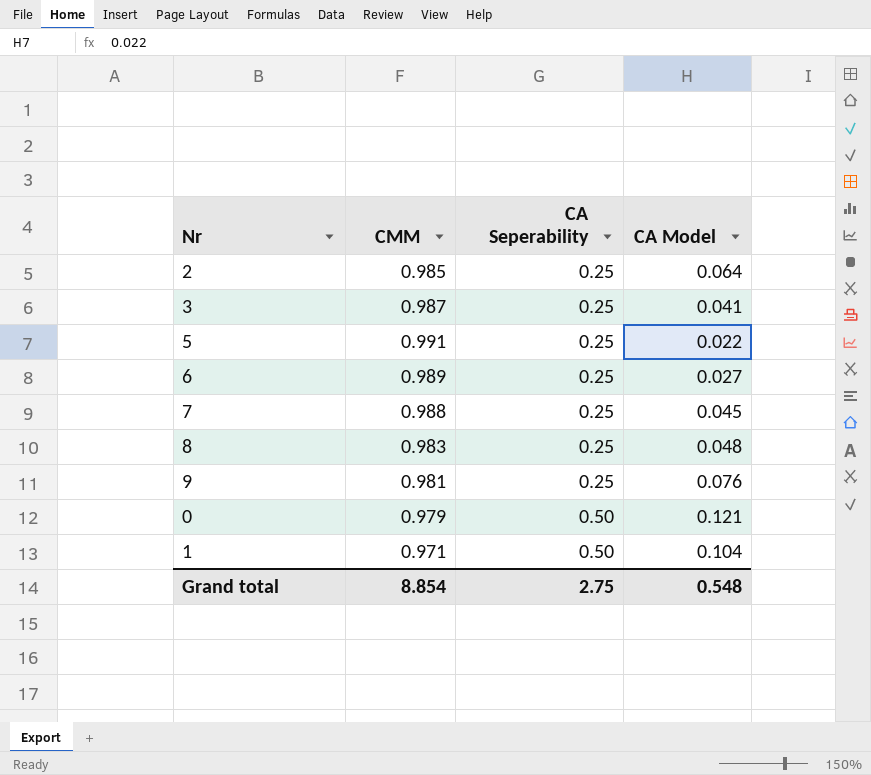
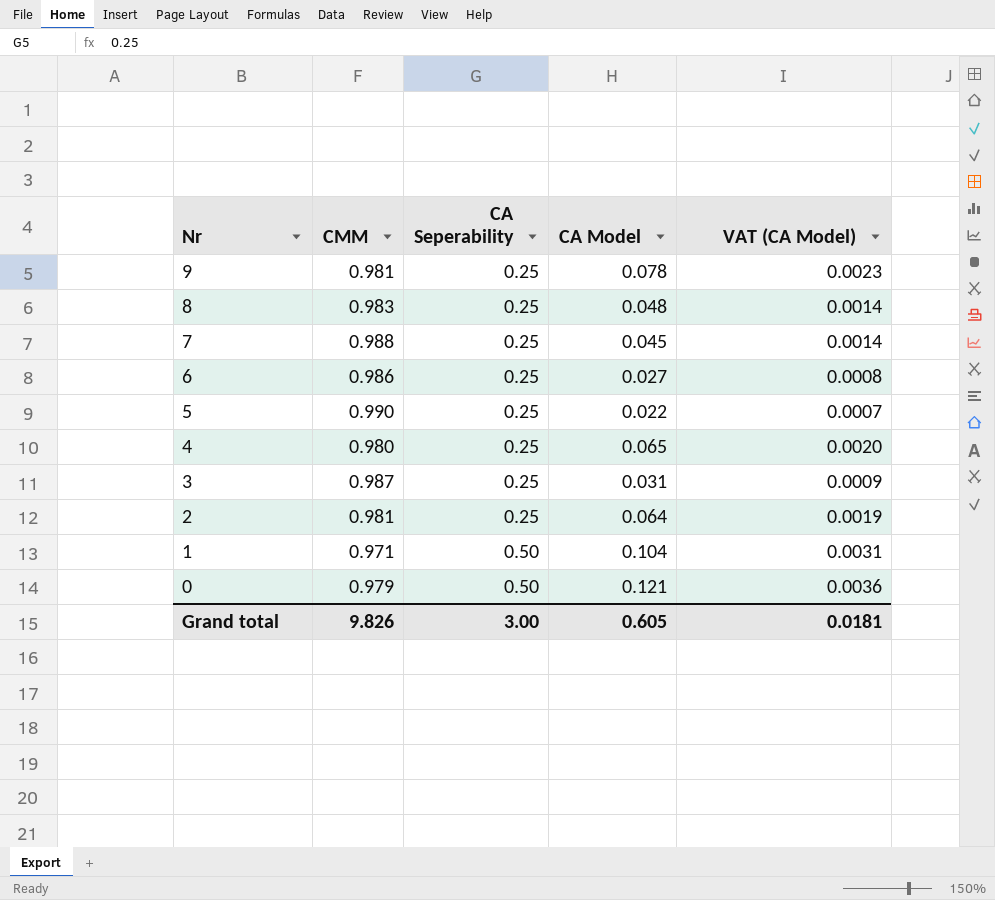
row order: CA Seperability ascending -> Nr descending
column VAT (CA Model) | formula: none -> [CA Model] * 0.03
9 | CA Model: 0.076 -> 0.078
6 | CMM: 0.989 -> 0.986
5 | CMM: 0.991 -> 0.990
row 4: none -> 0.980 | 0.25 | 0.065 | 0.0020
3 | CA Model: 0.041 -> 0.031
2 | CMM: 0.985 -> 0.981
Grand total | CMM: 8.854 -> 9.826
Grand total | CA Seperability: 2.75 -> 3.00
Grand total | CA Model: 0.548 -> 0.605

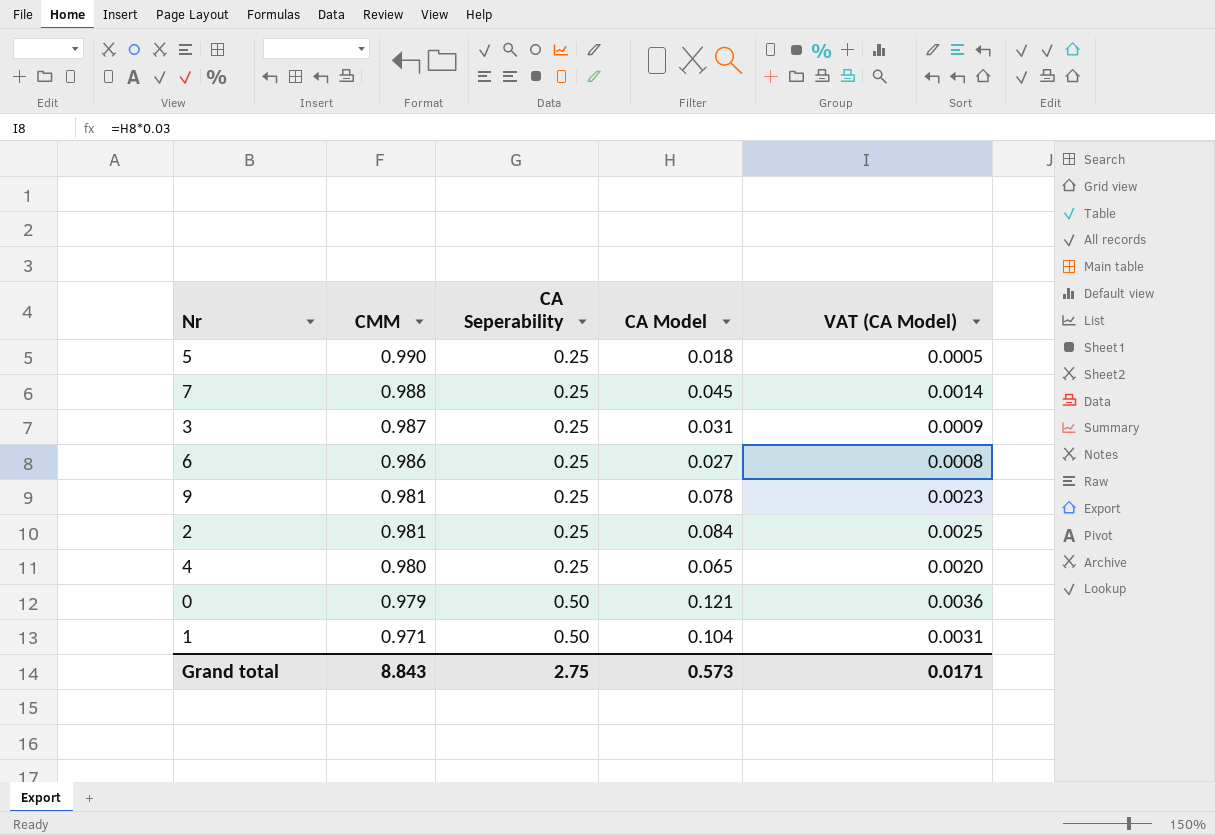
row order: Nr descending -> CMM descending
row 8: 0.983 | 0.25 | 0.048 | 0.0014 -> none
5 | CA Model: 0.022 -> 0.018
5 | VAT (CA Model): 0.0007 -> 0.0005
2 | CA Model: 0.064 -> 0.084
2 | VAT (CA Model): 0.0019 -> 0.0025
Grand total | CMM: 9.826 -> 8.843
Grand total | CA Seperability: 3.00 -> 2.75
Grand total | CA Model: 0.605 -> 0.573
Grand total | VAT (CA Model): 0.0181 -> 0.0171

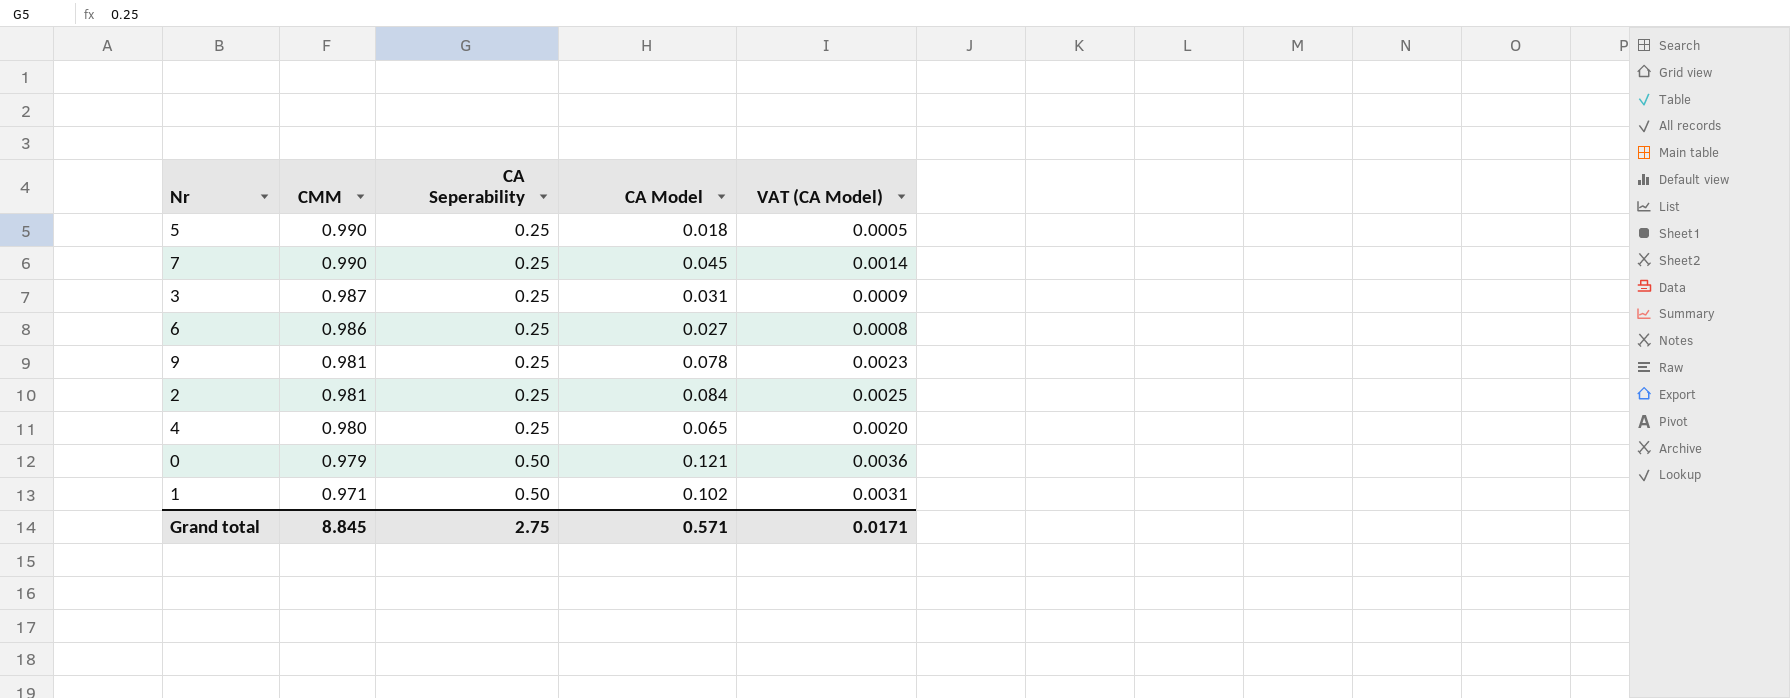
7 | CMM: 0.988 -> 0.990
1 | CA Model: 0.104 -> 0.102
Grand total | CMM: 8.843 -> 8.845
Grand total | CA Model: 0.573 -> 0.571

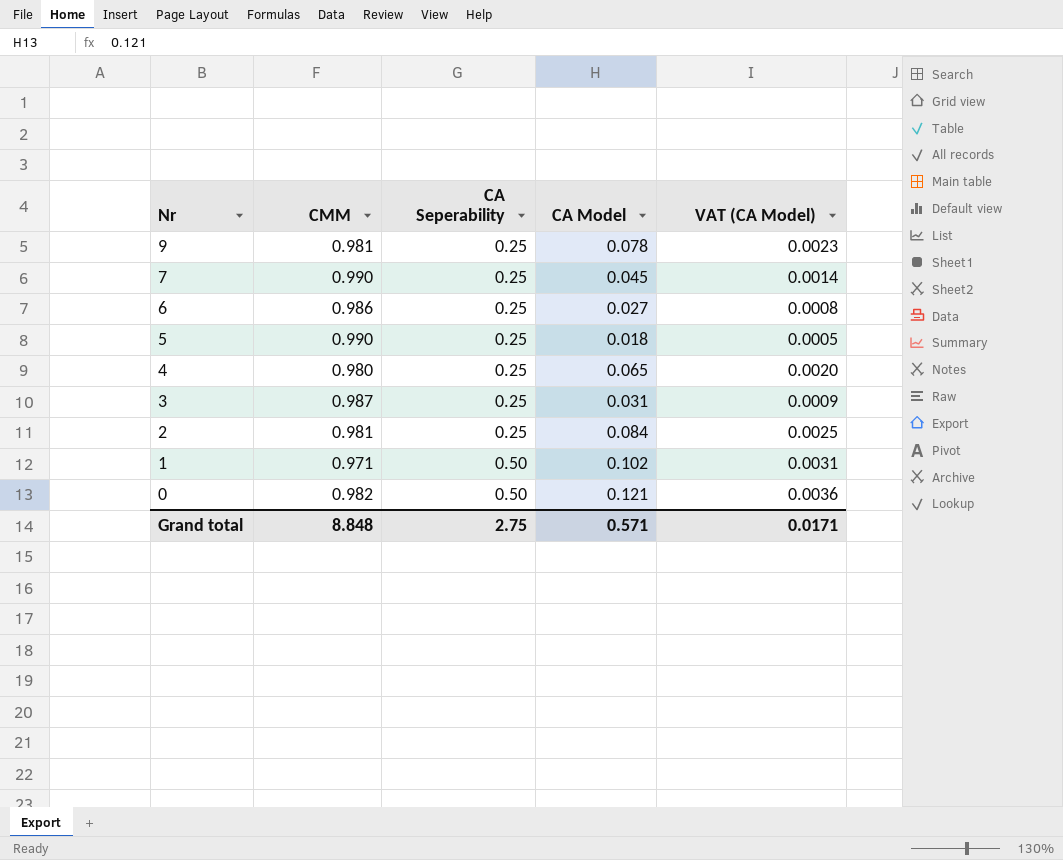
row order: CMM descending -> Nr descending
0 | CMM: 0.979 -> 0.982
Grand total | CMM: 8.845 -> 8.848

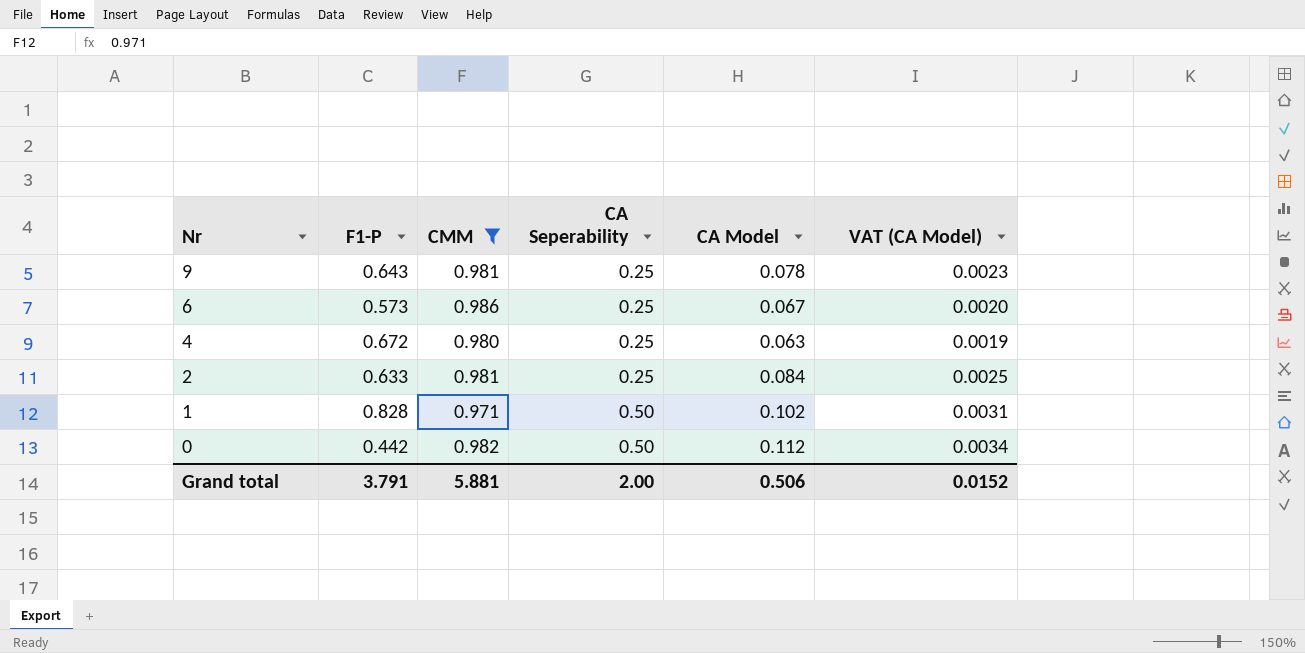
filter: none -> CMM <= 0.986
column F1-P | position: none -> 2
6 | CA Model: 0.027 -> 0.067
6 | VAT (CA Model): 0.0008 -> 0.0020
4 | CA Model: 0.065 -> 0.063
4 | VAT (CA Model): 0.0020 -> 0.0019
0 | CA Model: 0.121 -> 0.112
0 | VAT (CA Model): 0.0036 -> 0.0034
Grand total | CMM: 8.848 -> 5.881
Grand total | CA Seperability: 2.75 -> 2.00
Grand total | CA Model: 0.571 -> 0.506
Grand total | VAT (CA Model): 0.0171 -> 0.0152

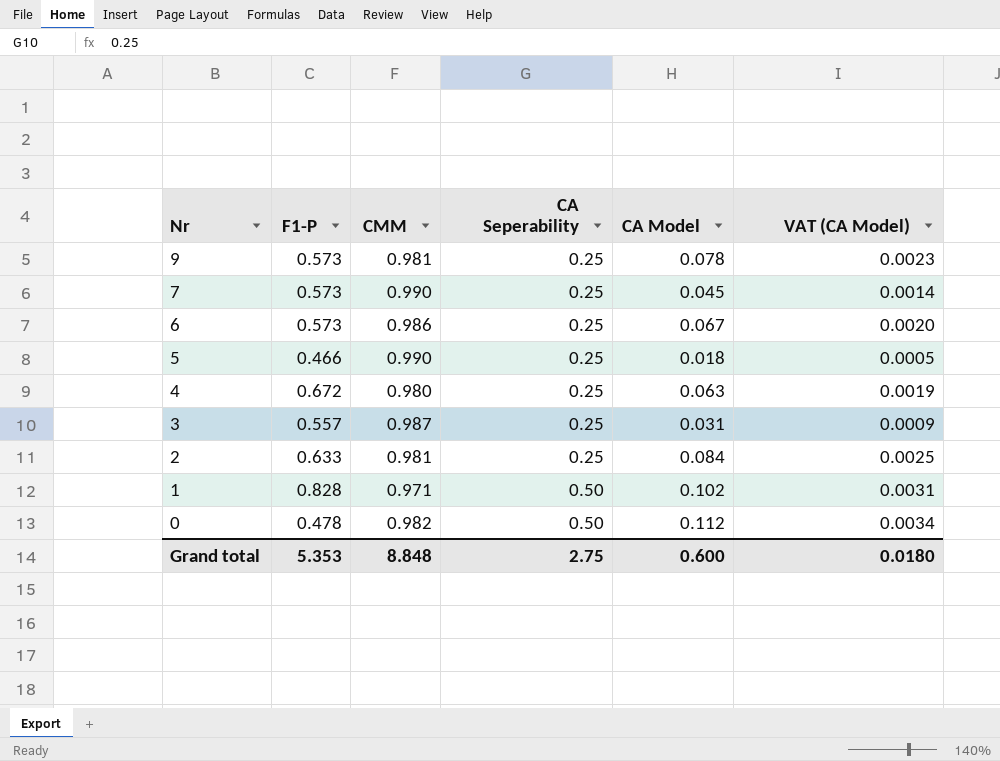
filter: CMM <= 0.986 -> none
9 | F1-P: 0.643 -> 0.573
0 | F1-P: 0.442 -> 0.478
Grand total | F1-P: 3.791 -> 5.353
Grand total | CMM: 5.881 -> 8.848
Grand total | CA Seperability: 2.00 -> 2.75
Grand total | CA Model: 0.506 -> 0.600
Grand total | VAT (CA Model): 0.0152 -> 0.0180

